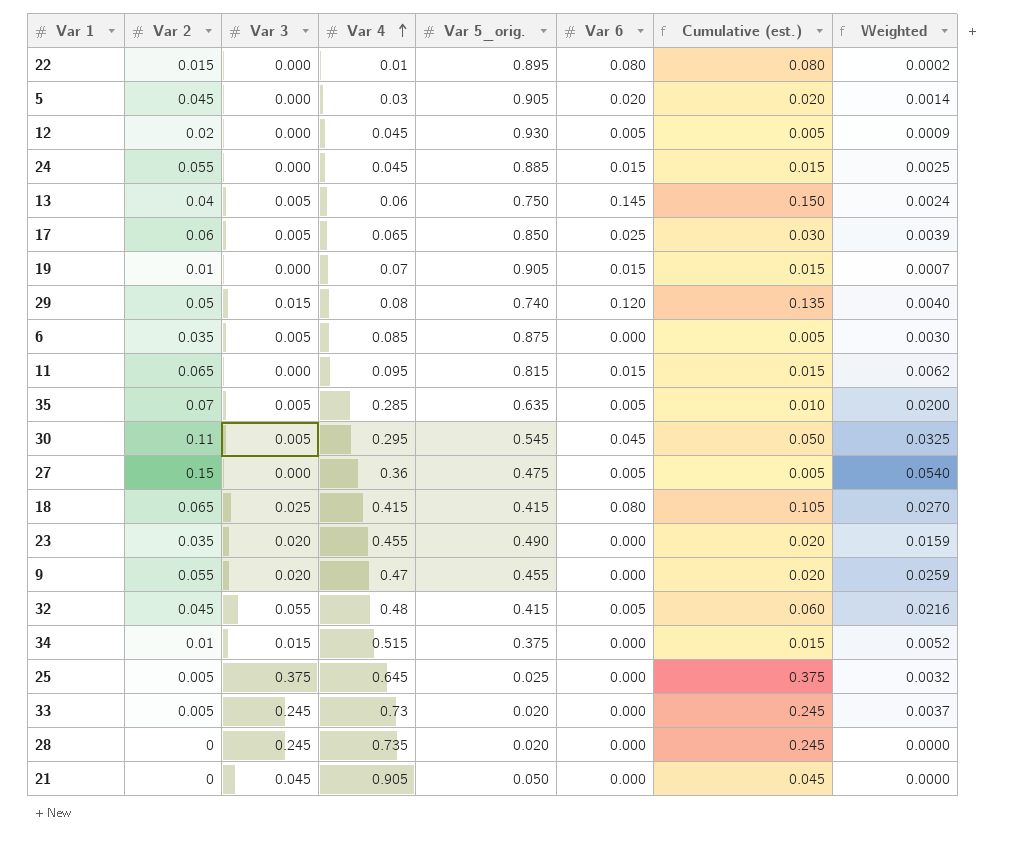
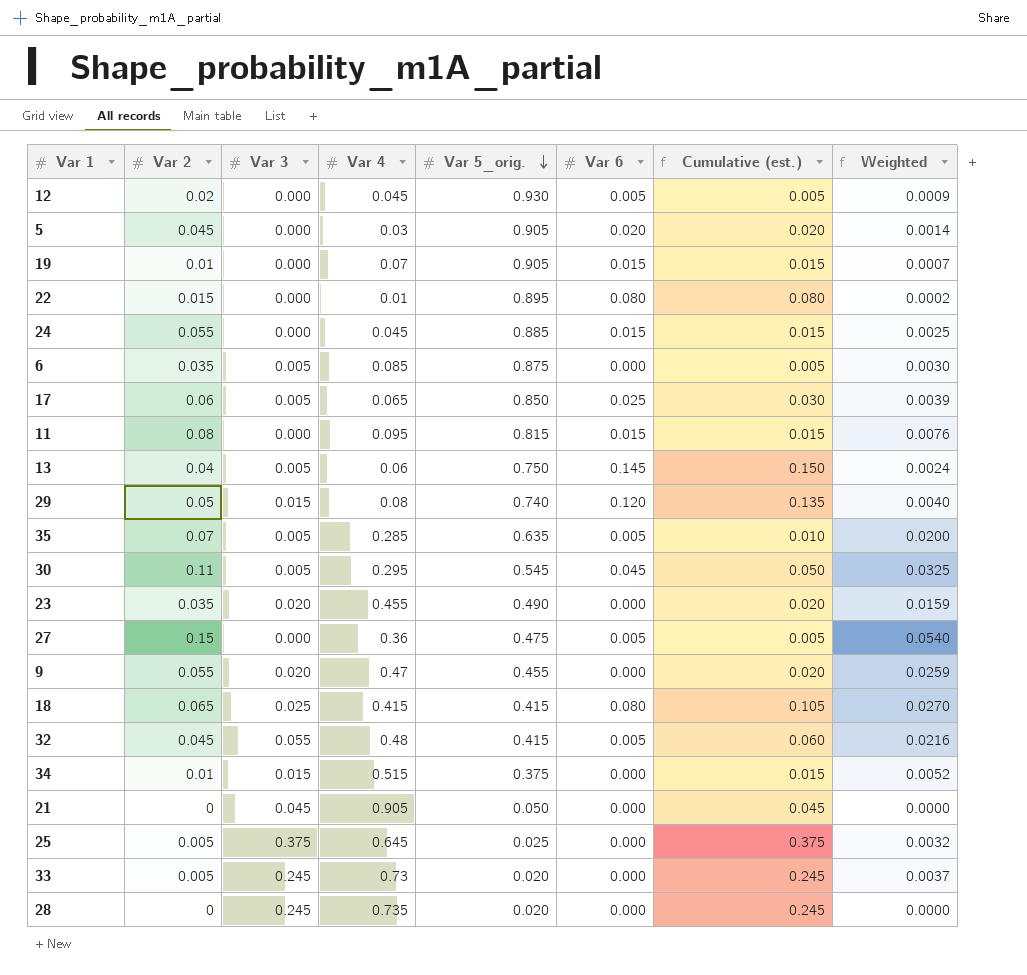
row order: Var 4 ascending -> Var 5_orig. descending
11 | Var 2: 0.065 -> 0.08
11 | Weighted: 0.0062 -> 0.0076

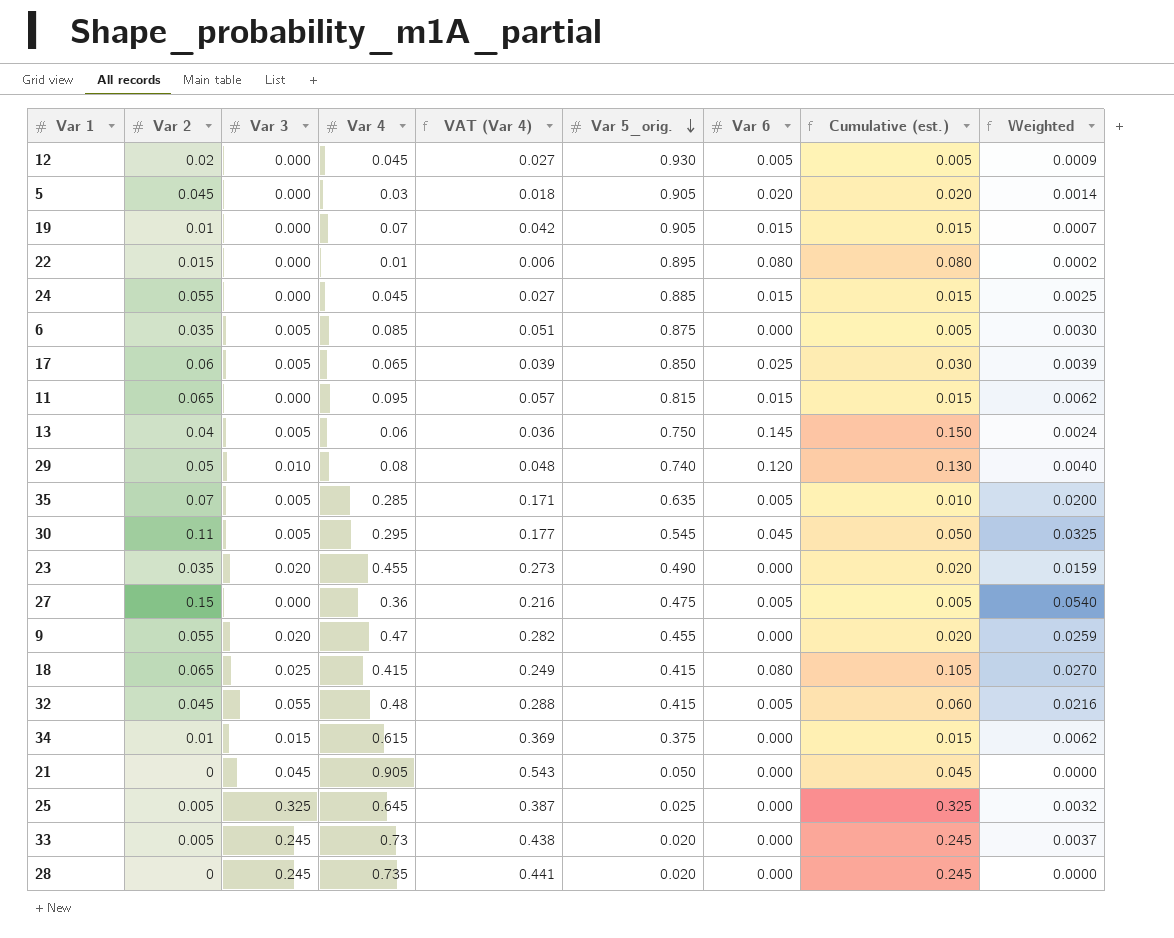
column VAT (Var 4) | formula: none -> [Var 4] * 0.6
11 | Var 2: 0.08 -> 0.065
11 | Weighted: 0.0076 -> 0.0062
29 | Var 3: 0.015 -> 0.010
29 | Cumulative (est.): 0.135 -> 0.130
34 | Var 4: 0.515 -> 0.615
34 | Weighted: 0.0052 -> 0.0062
25 | Var 3: 0.375 -> 0.325
25 | Cumulative (est.): 0.375 -> 0.325

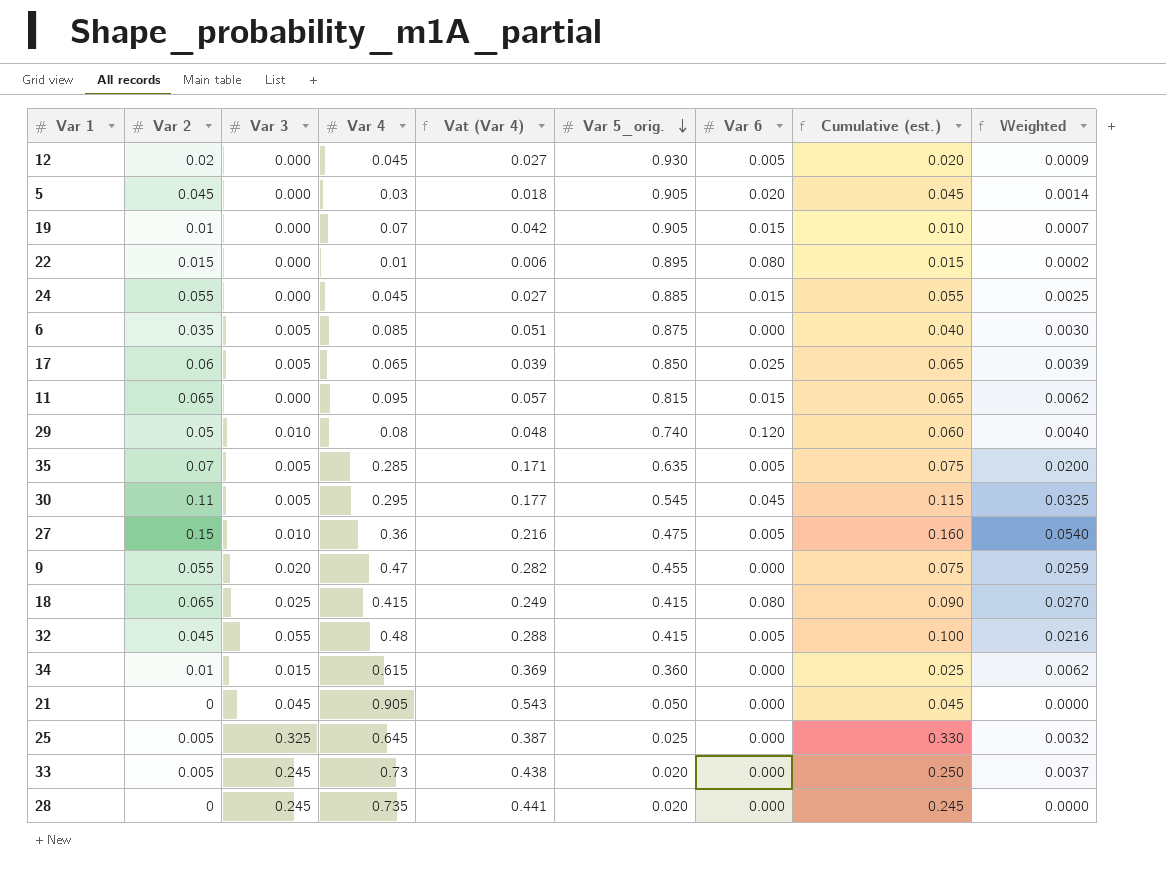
column name: VAT (Var 4) -> Vat (Var 4)
column Cumulative (est.) | formula: [Var 3] + [Var 6] -> [Var 2] + [Var 3]
row 13: 0.04 | 0.005 | 0.06 | 0.036 | 0.750 | 0.145 | 0.150 | 0.0024 -> none
row 23: 0.035 | 0.020 | 0.455 | 0.273 | 0.490 | 0.000 | 0.020 | 0.0159 -> none
27 | Var 3: 0.000 -> 0.010
34 | Var 5_orig.: 0.375 -> 0.360

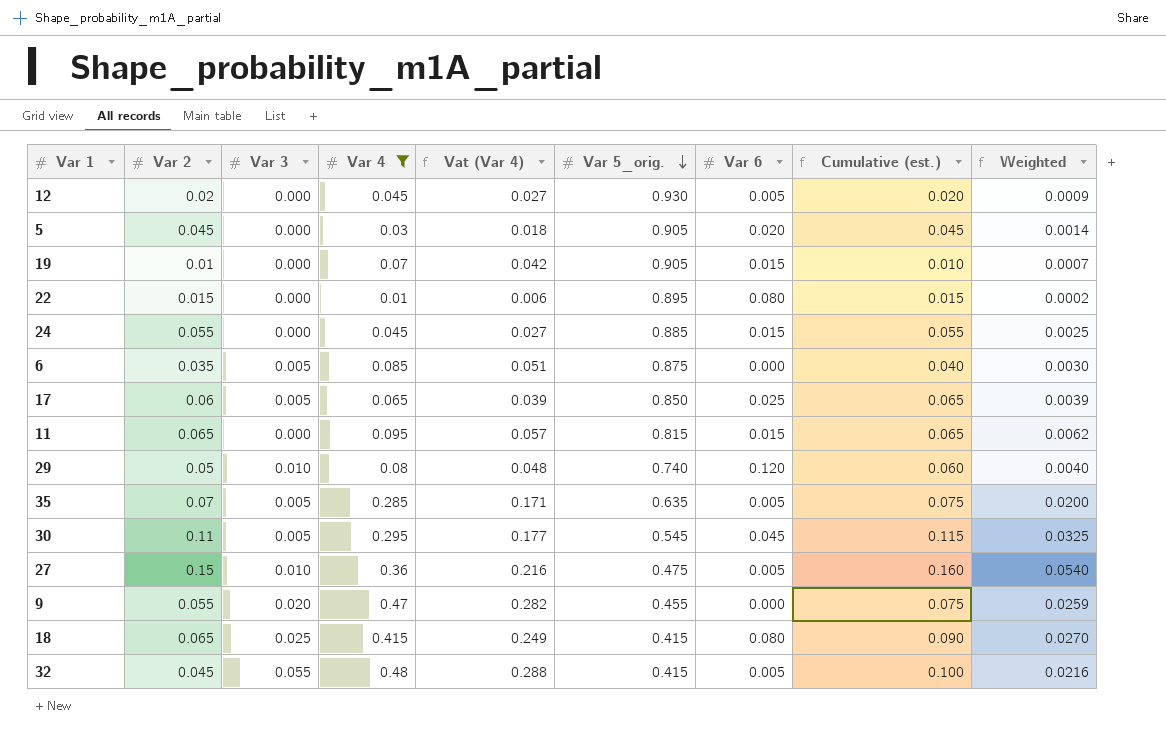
filter: none -> Var 4 <= 0.48

